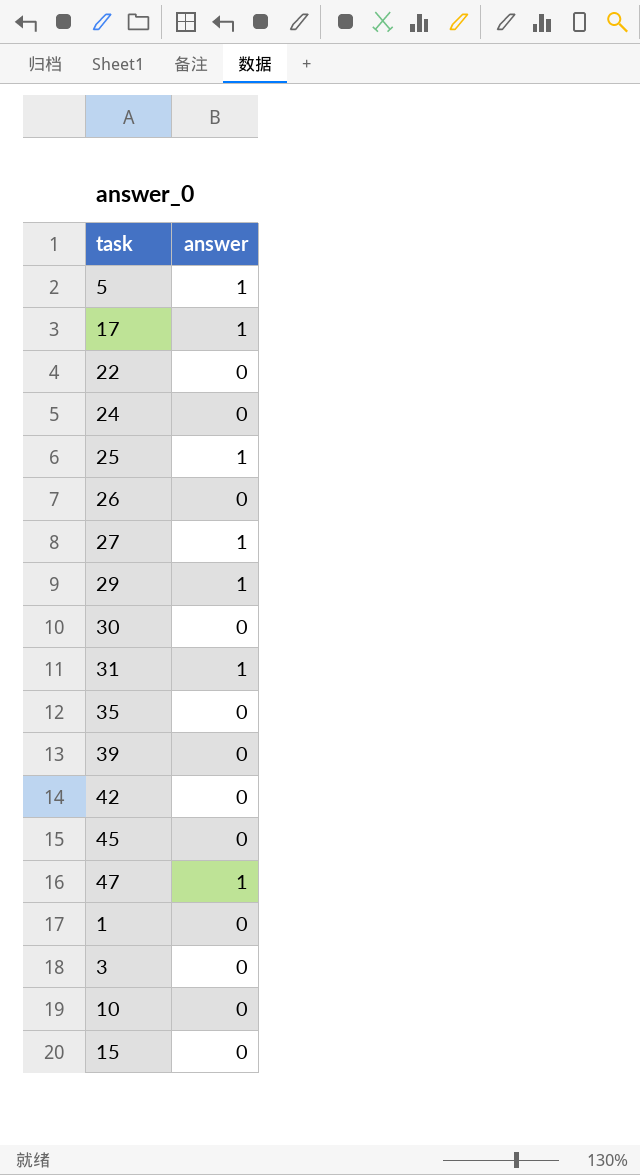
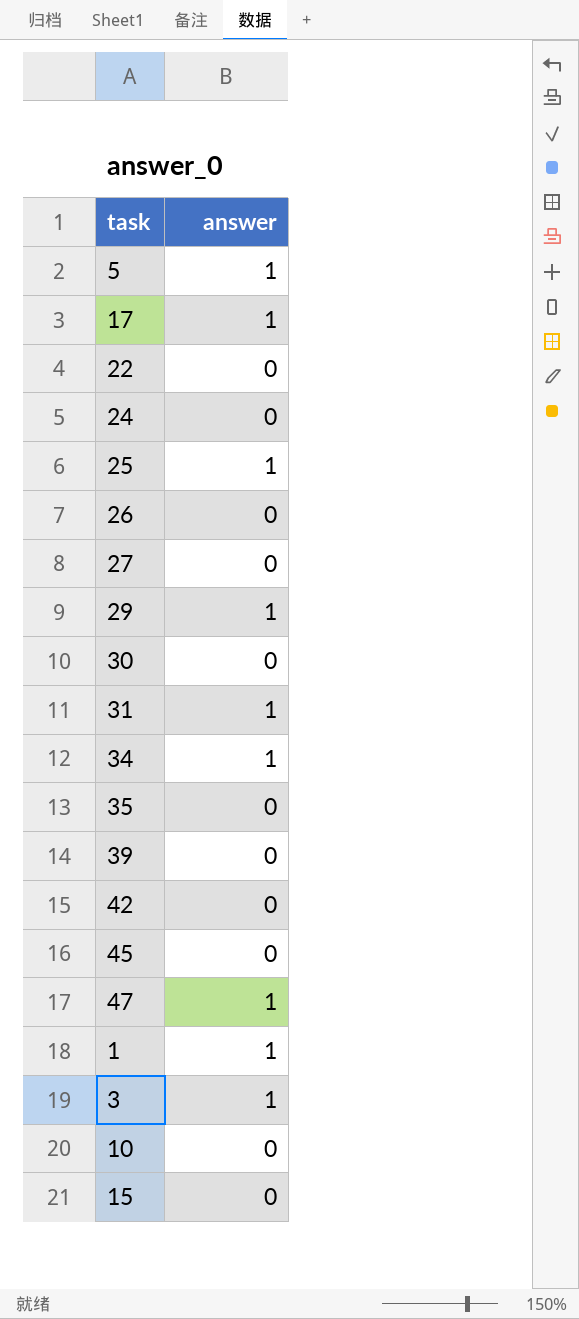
27 | answer: 1 -> 0
row 34: none -> 1
1 | answer: 0 -> 1
3 | answer: 0 -> 1

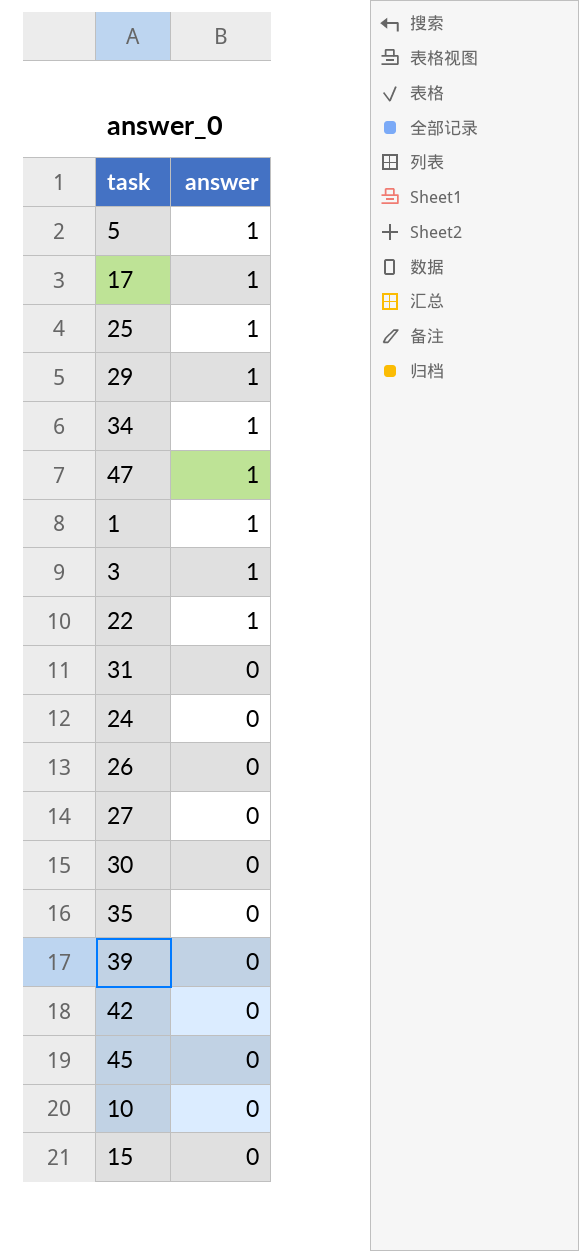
row order: none -> answer descending
22 | answer: 0 -> 1
31 | answer: 1 -> 0

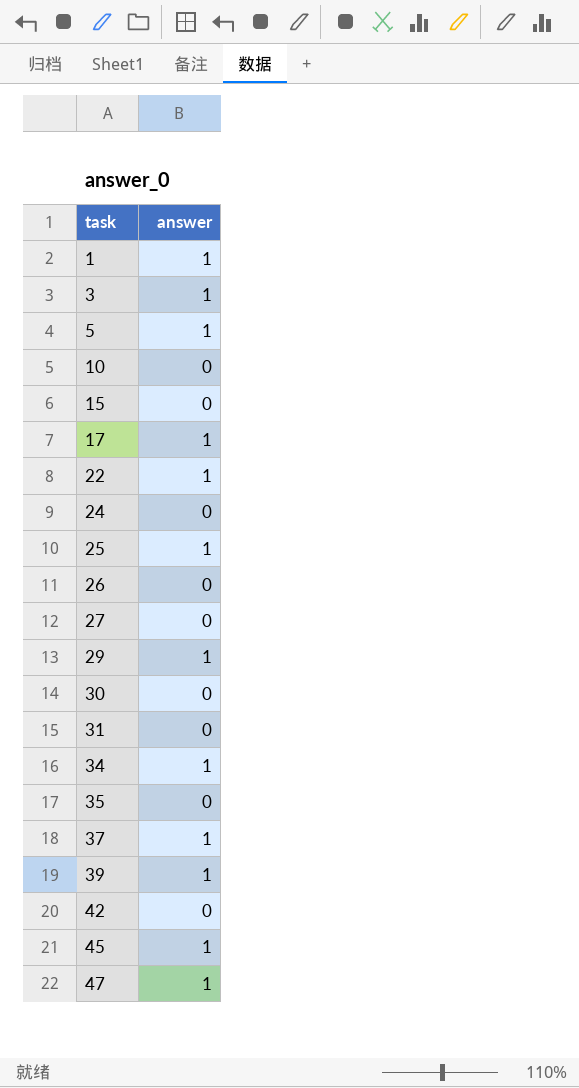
row order: answer descending -> task ascending
row 37: none -> 1
39 | answer: 0 -> 1
45 | answer: 0 -> 1

